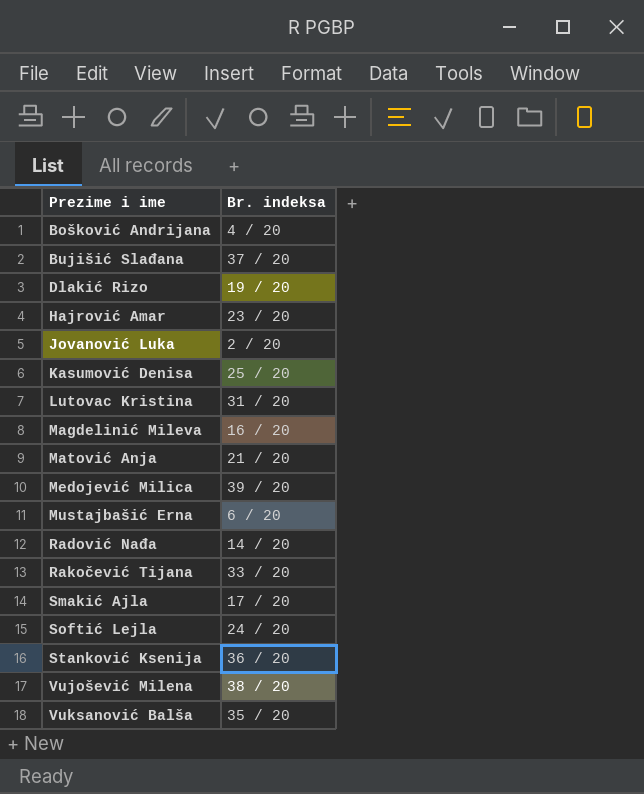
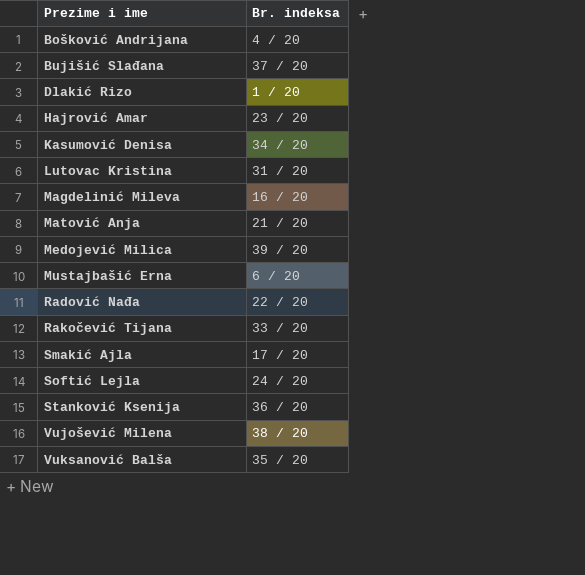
row Jovanović Luka: 2 / 20 -> none
Dlakić Rizo | Br. indeksa: 19 / 20 -> 1 / 20
Kasumović Denisa | Br. indeksa: 25 / 20 -> 34 / 20
Radović Nađa | Br. indeksa: 14 / 20 -> 22 / 20

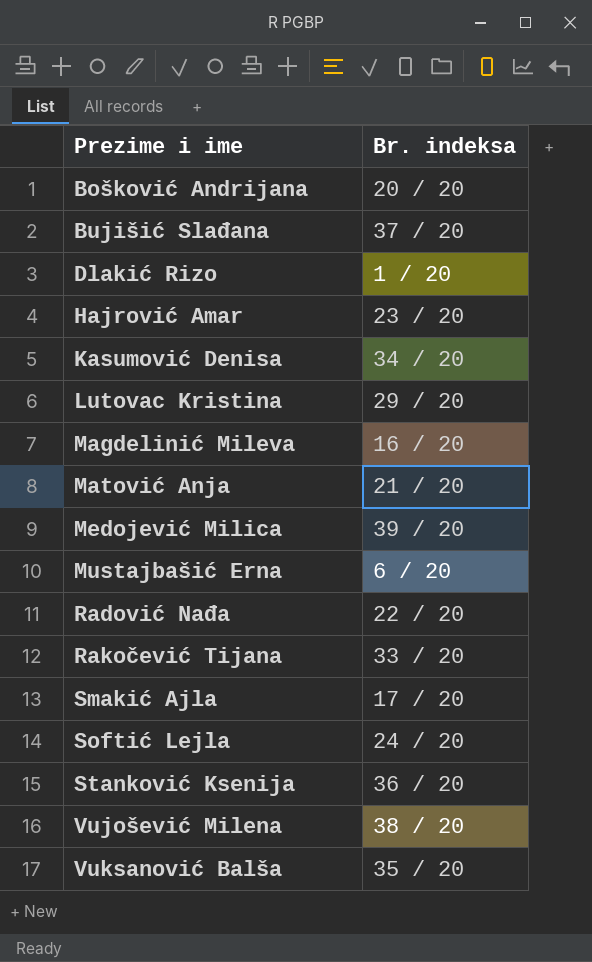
Bošković Andrijana | Br. indeksa: 4 / 20 -> 20 / 20
Lutovac Kristina | Br. indeksa: 31 / 20 -> 29 / 20

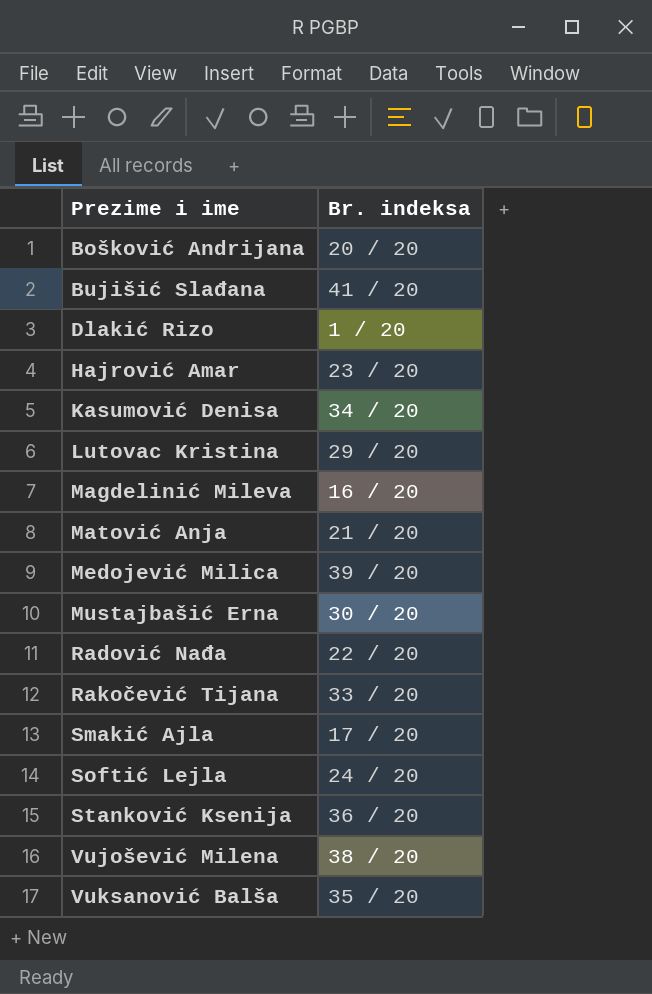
Bujišić Slađana | Br. indeksa: 37 / 20 -> 41 / 20
Mustajbašić Erna | Br. indeksa: 6 / 20 -> 30 / 20

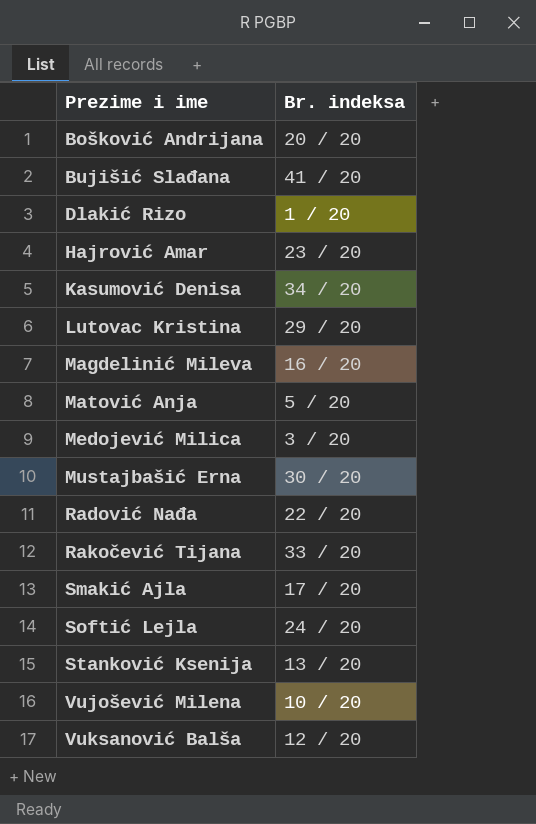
Matović Anja | Br. indeksa: 21 / 20 -> 5 / 20
Medojević Milica | Br. indeksa: 39 / 20 -> 3 / 20
Stanković Ksenija | Br. indeksa: 36 / 20 -> 13 / 20
Vujošević Milena | Br. indeksa: 38 / 20 -> 10 / 20
Vuksanović Balša | Br. indeksa: 35 / 20 -> 12 / 20

